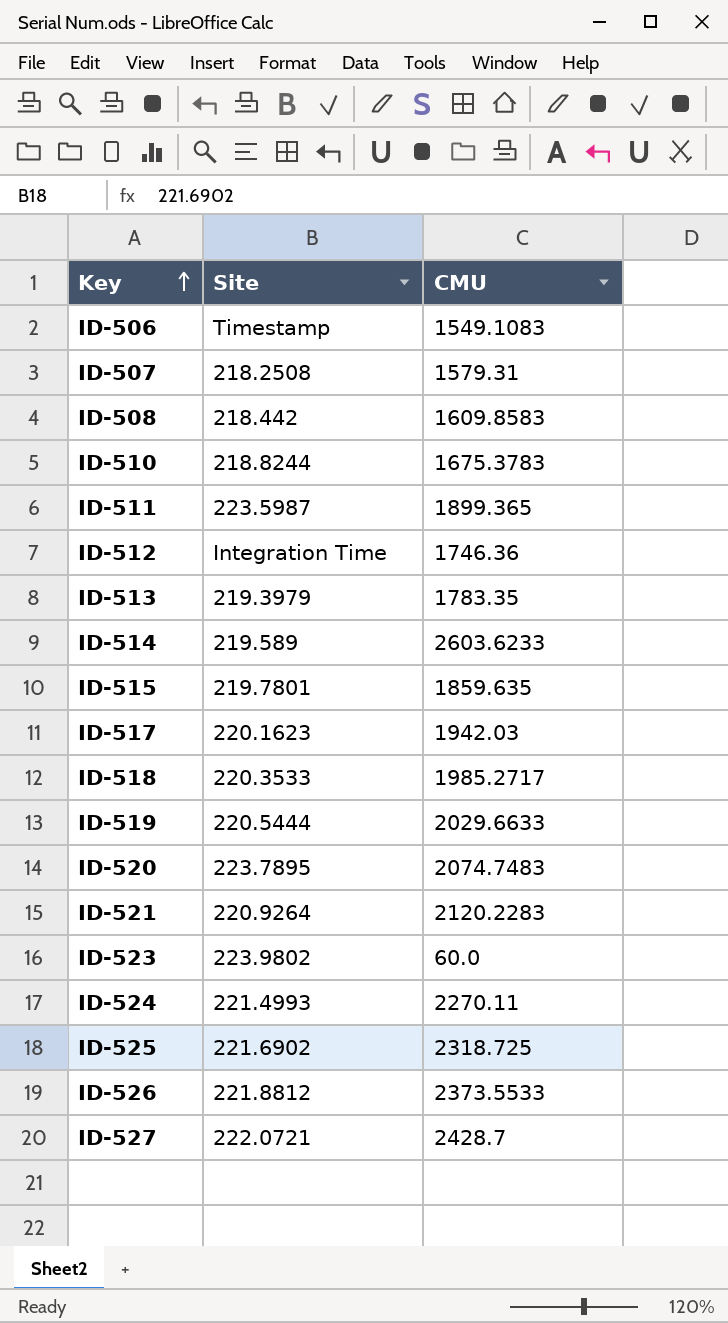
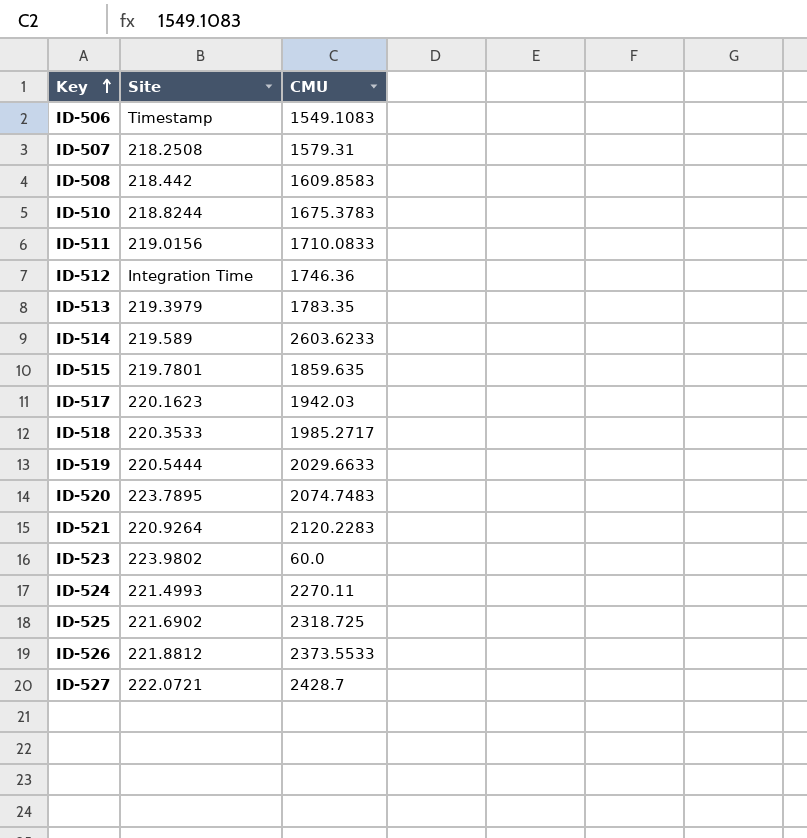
ID-511 | Site: 223.5987 -> 219.0156
ID-511 | CMU: 1899.365 -> 1710.0833

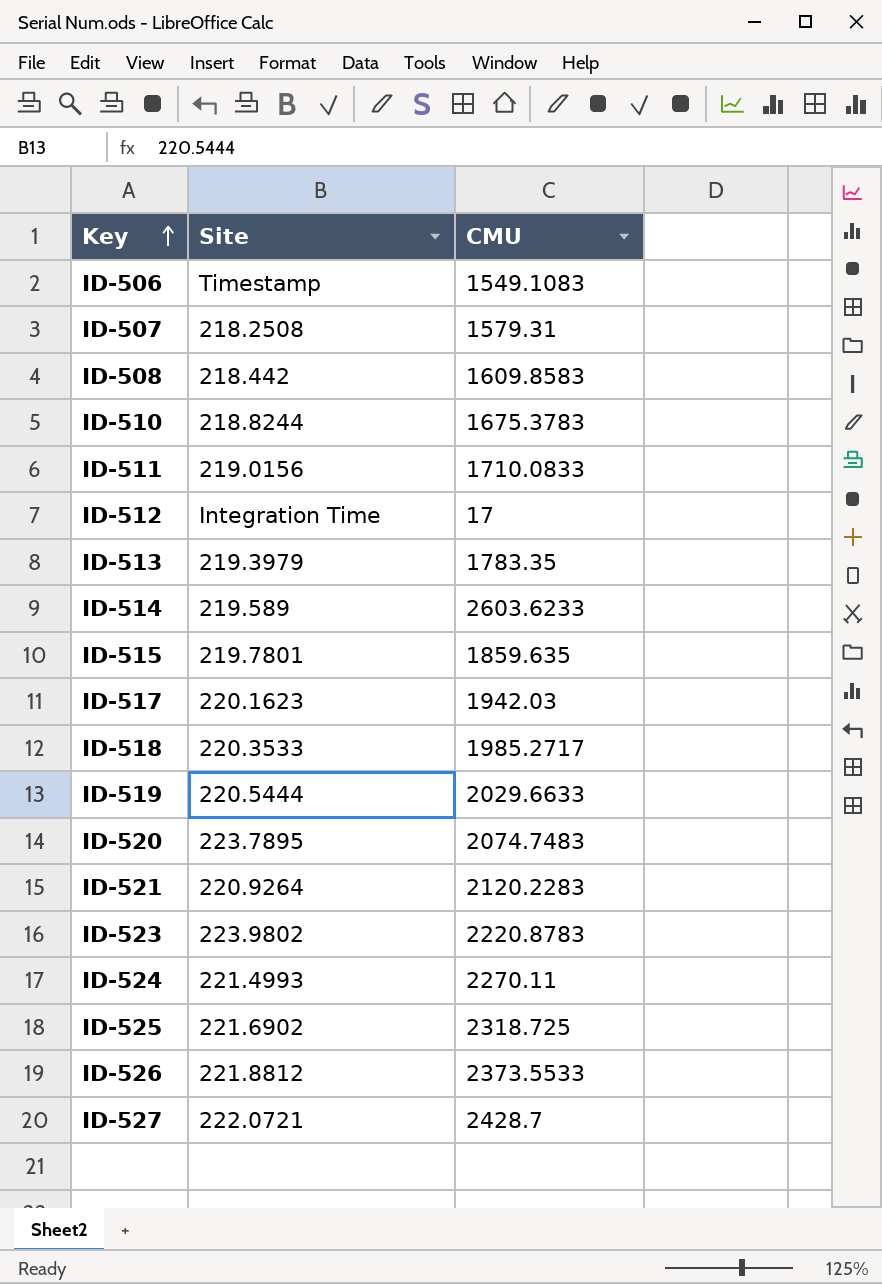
ID-512 | CMU: 1746.36 -> 17
ID-523 | CMU: 60.0 -> 2220.8783

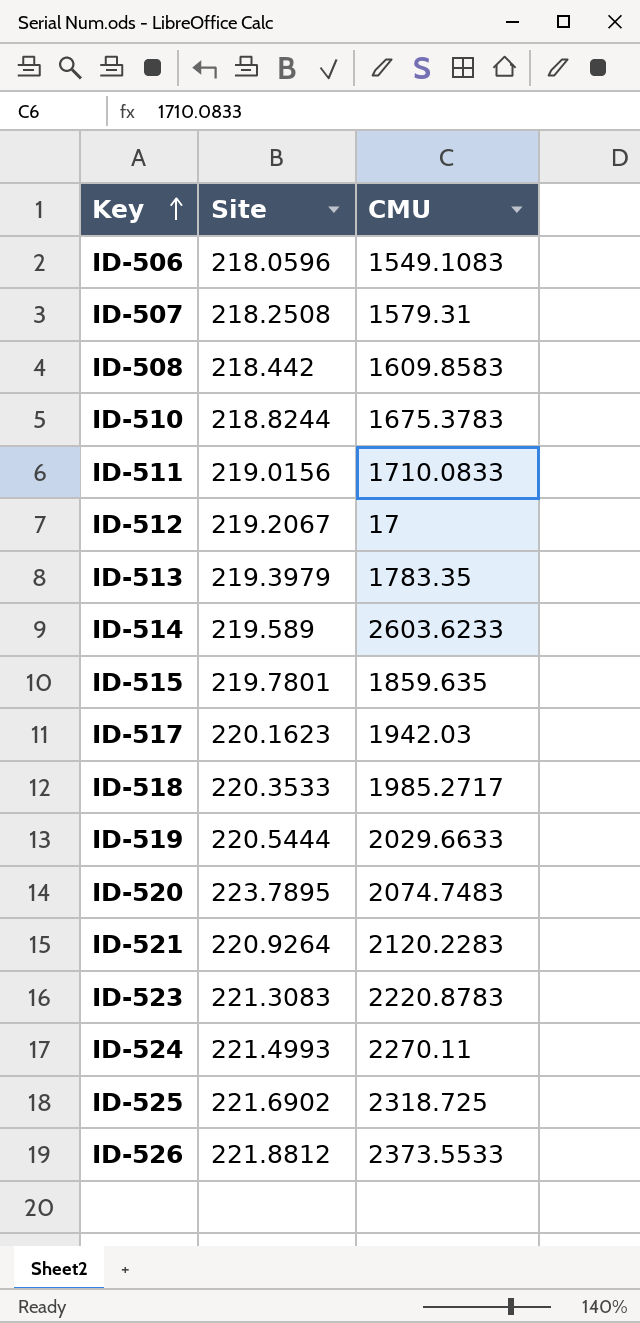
row ID-527: 222.0721 | 2428.7 -> none
ID-506 | Site: Timestamp -> 218.0596
ID-512 | Site: Integration Time -> 219.2067
ID-523 | Site: 223.9802 -> 221.3083

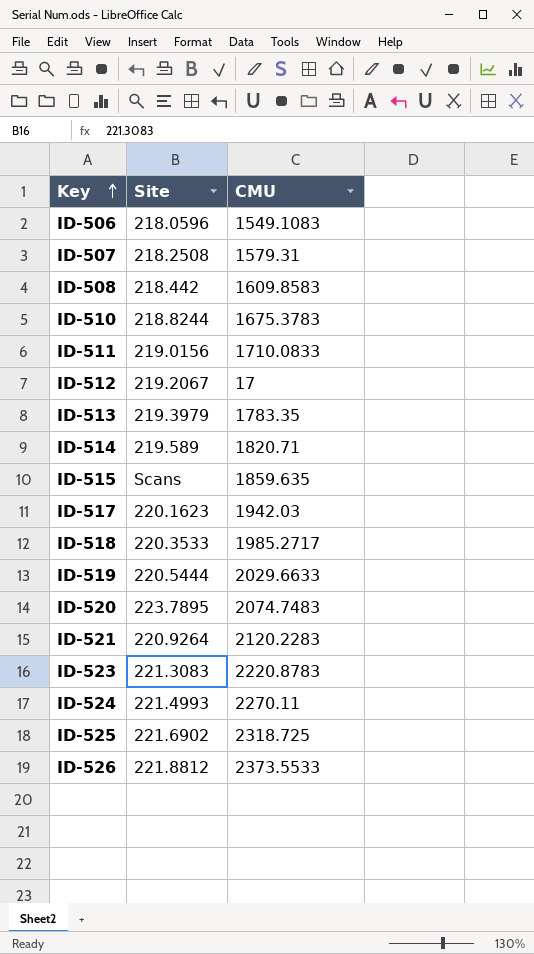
ID-514 | CMU: 2603.6233 -> 1820.71
ID-515 | Site: 219.7801 -> Scans

